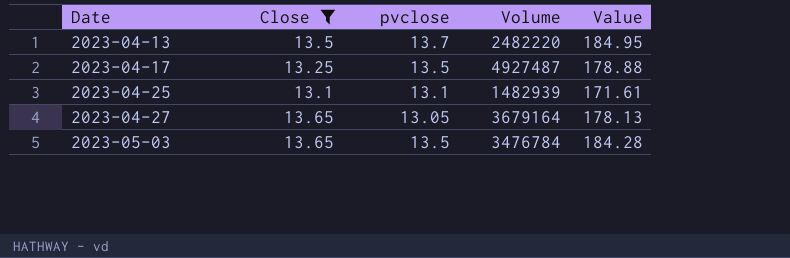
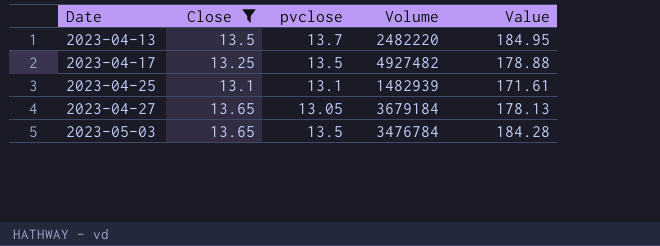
2023-04-17 | Volume: 4927487 -> 4927482
2023-04-27 | Volume: 3679164 -> 3679184

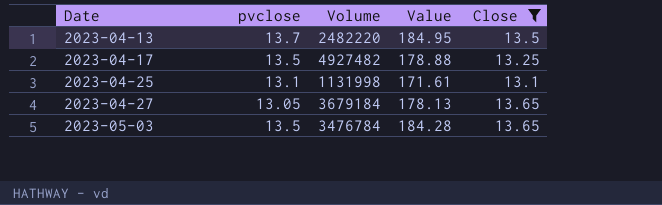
column Close | position: 2 -> 5
2023-04-25 | Volume: 1482939 -> 1131998

